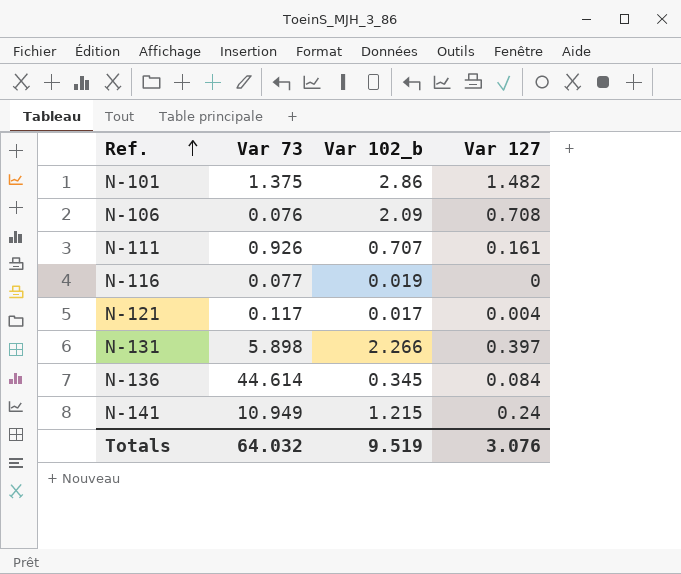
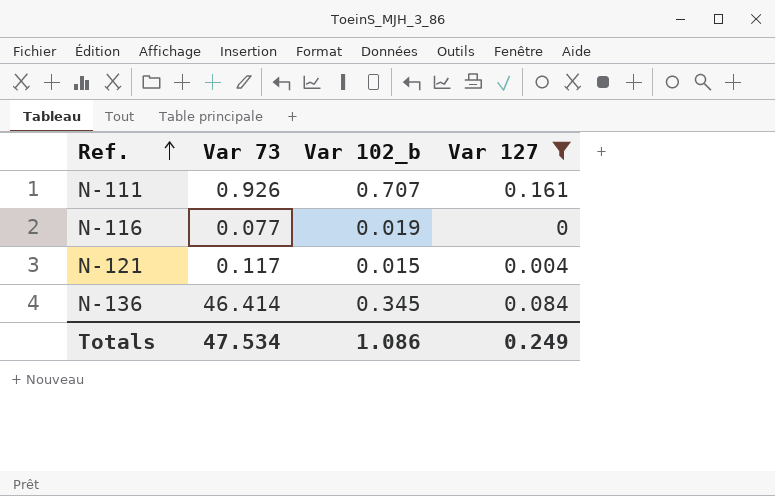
filter: none -> Var 127 <= 0.161
N-121 | Var 102_b: 0.017 -> 0.015
N-136 | Var 73: 44.614 -> 46.414
Totals | Var 73: 64.032 -> 47.534
Totals | Var 102_b: 9.519 -> 1.086
Totals | Var 127: 3.076 -> 0.249

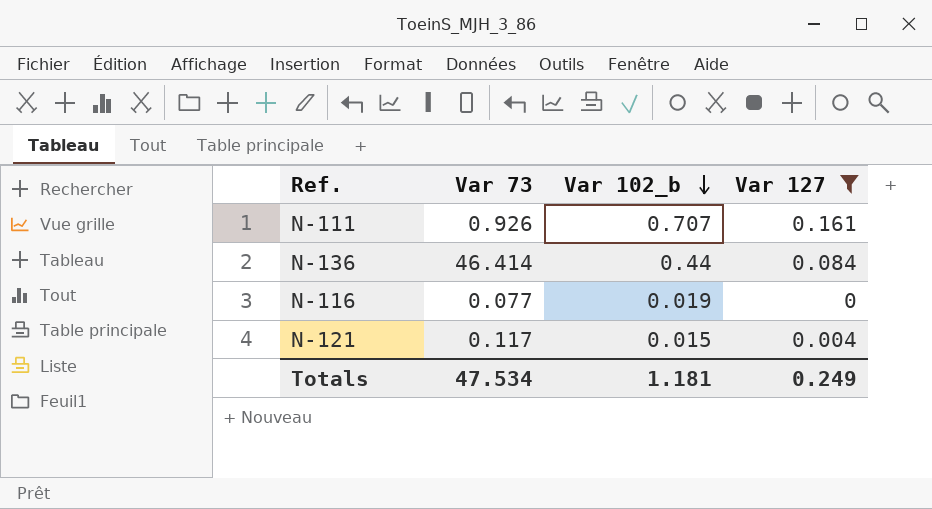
row order: Ref. ascending -> Var 102_b descending
N-136 | Var 102_b: 0.345 -> 0.44
Totals | Var 102_b: 1.086 -> 1.181

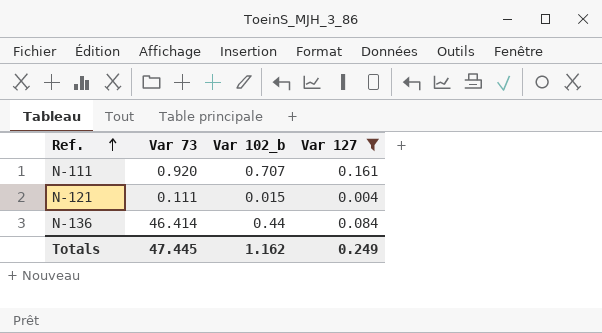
row order: Var 102_b descending -> Ref. ascending
row N-116: 0.077 | 0.019 | 0 -> none
N-111 | Var 73: 0.926 -> 0.920
N-121 | Var 73: 0.117 -> 0.111
Totals | Var 73: 47.534 -> 47.445
Totals | Var 102_b: 1.181 -> 1.162

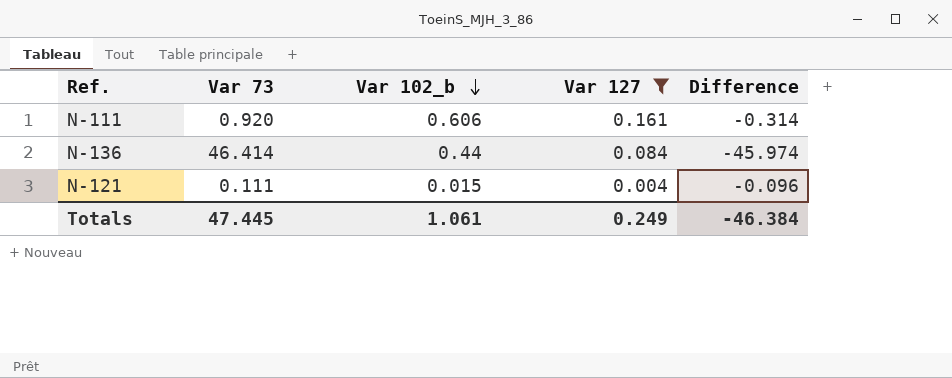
row order: Ref. ascending -> Var 102_b descending
column Difference | formula: none -> [Var 102_b] - [Var 73]
N-111 | Var 102_b: 0.707 -> 0.606
Totals | Var 102_b: 1.162 -> 1.061

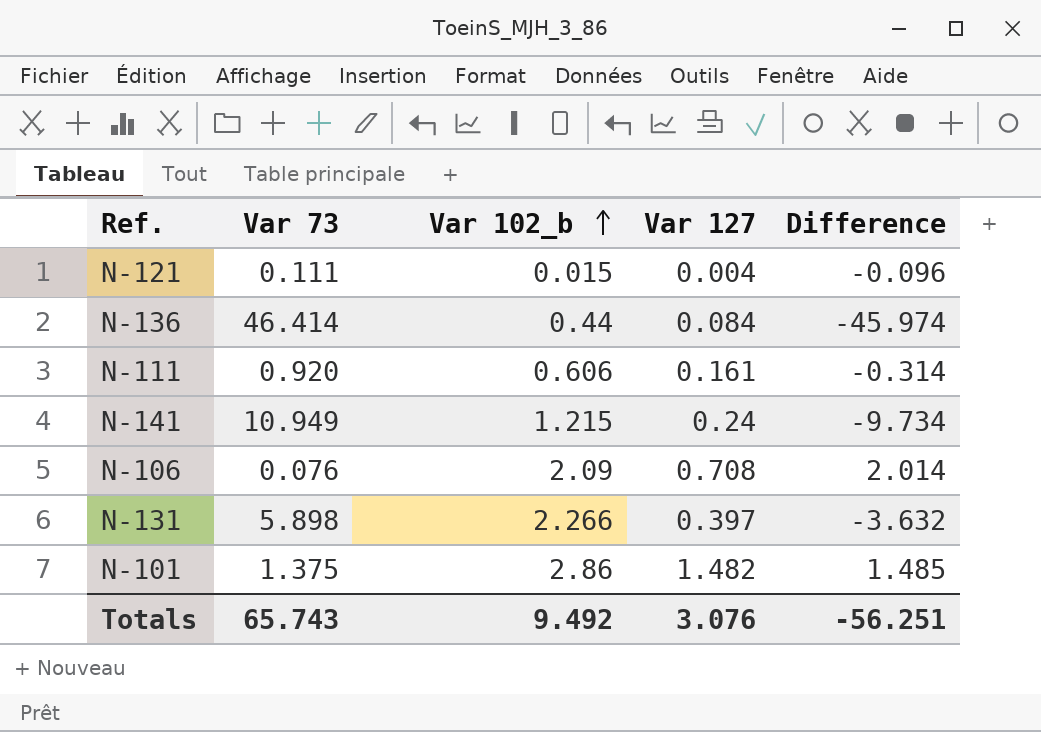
filter: Var 127 <= 0.161 -> none
row order: Var 102_b descending -> Var 102_b ascending
Totals | Var 73: 47.445 -> 65.743
Totals | Var 102_b: 1.061 -> 9.492
Totals | Var 127: 0.249 -> 3.076
Totals | Difference: -46.384 -> -56.251

